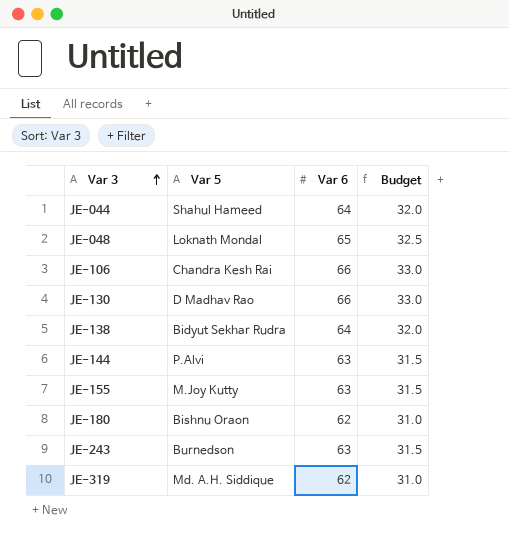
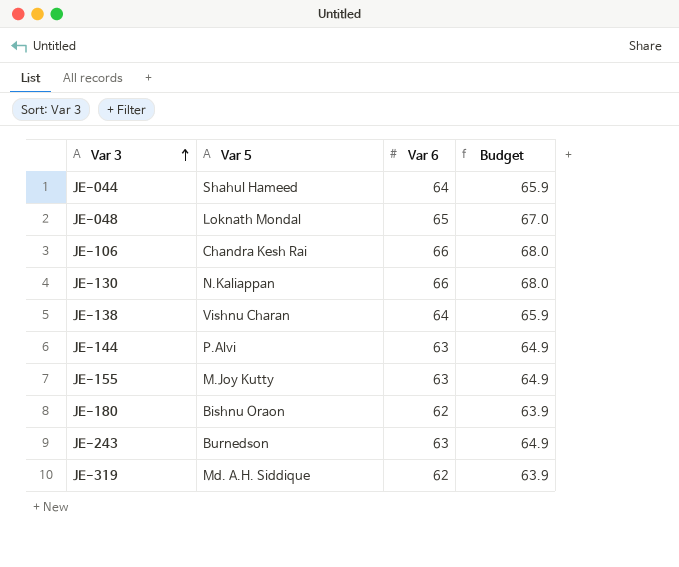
column Budget | formula: [Var 6] * 0.5 -> [Var 6] * 1.03
JE-130 | Var 5: D Madhav Rao -> N.Kaliappan
JE-138 | Var 5: Bidyut Sekhar Rudra -> Vishnu Charan

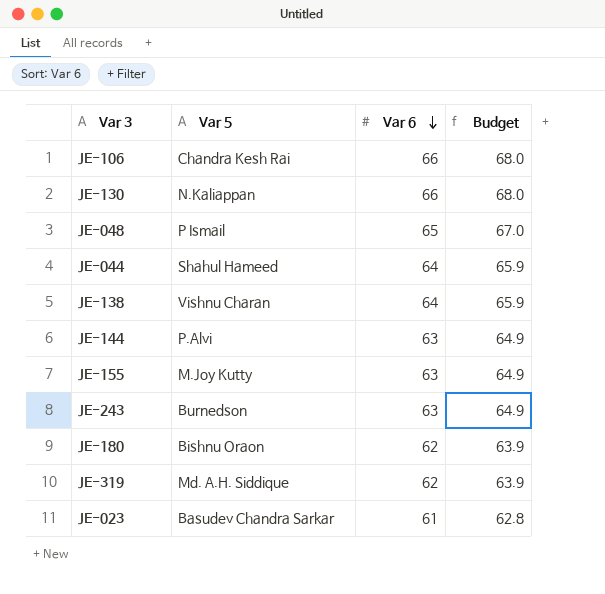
row order: Var 3 ascending -> Var 6 descending
JE-048 | Var 5: Loknath Mondal -> P Ismail
row JE-023: none -> Basudev Chandra Sarkar | 61 | 62.8

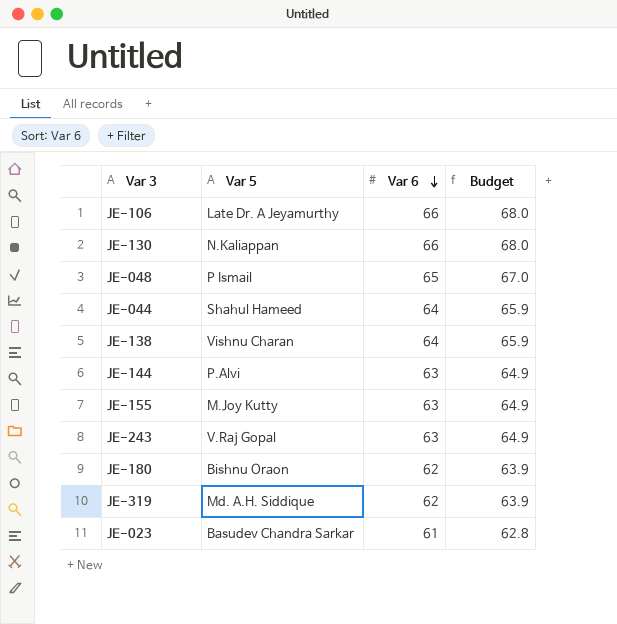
JE-106 | Var 5: Chandra Kesh Rai -> Late Dr. A Jeyamurthy
JE-243 | Var 5: Burnedson -> V.Raj Gopal

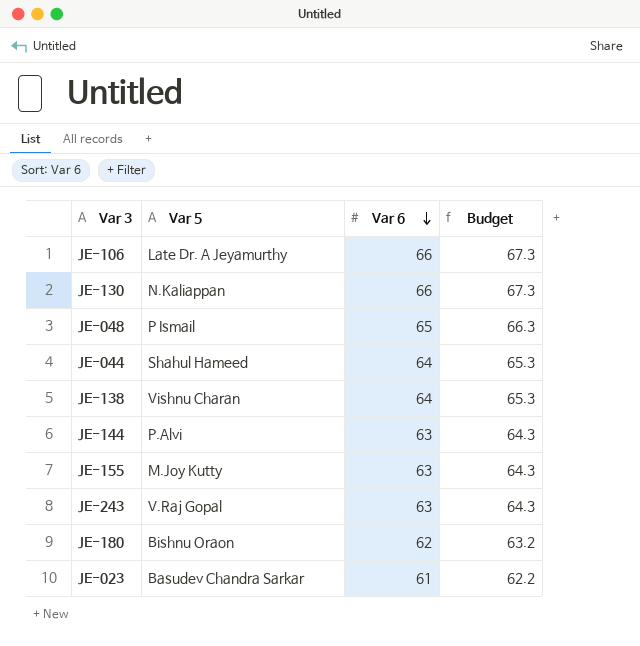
column Budget | formula: [Var 6] * 1.03 -> [Var 6] * 1.02
row JE-319: Md. A.H. Siddique | 62 | 63.9 -> none

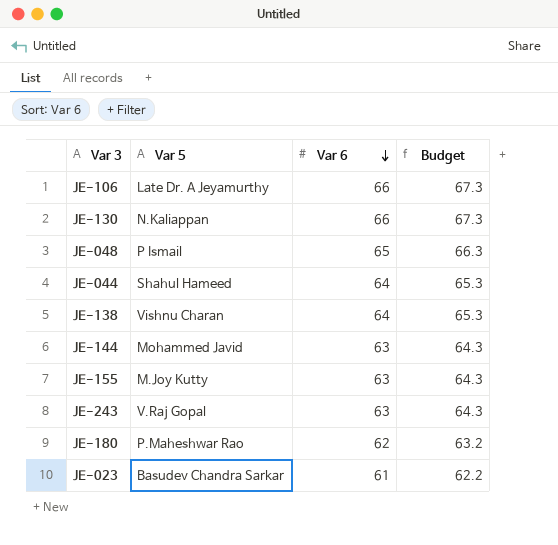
JE-144 | Var 5: P.Alvi -> Mohammed Javid
JE-180 | Var 5: Bishnu Oraon -> P.Maheshwar Rao

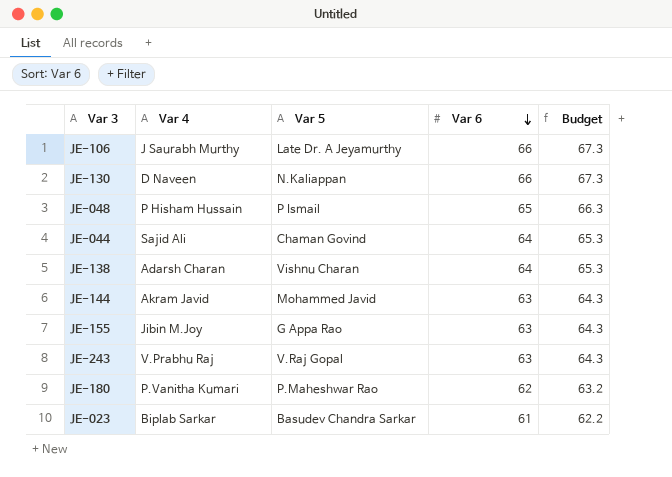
column Var 4 | position: none -> 2
JE-044 | Var 5: Shahul Hameed -> Chaman Govind
JE-155 | Var 5: M.Joy Kutty -> G Appa Rao

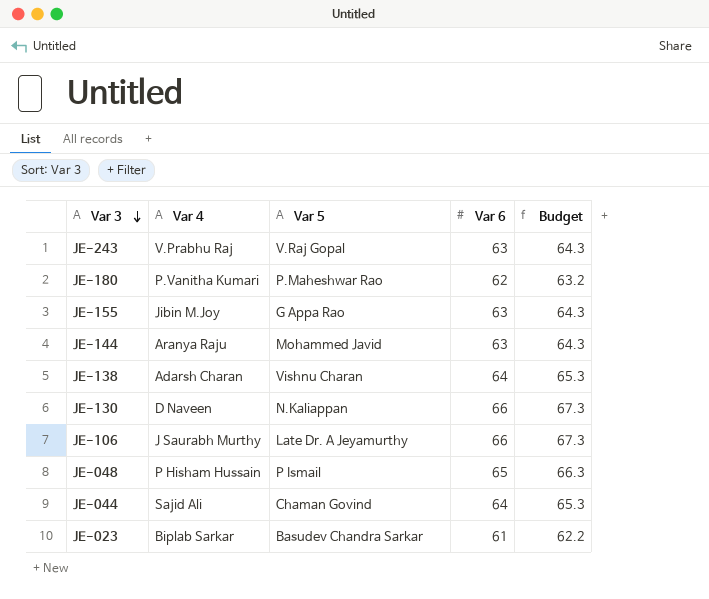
row order: Var 6 descending -> Var 3 descending
JE-144 | Var 4: Akram Javid -> Aranya Raju

